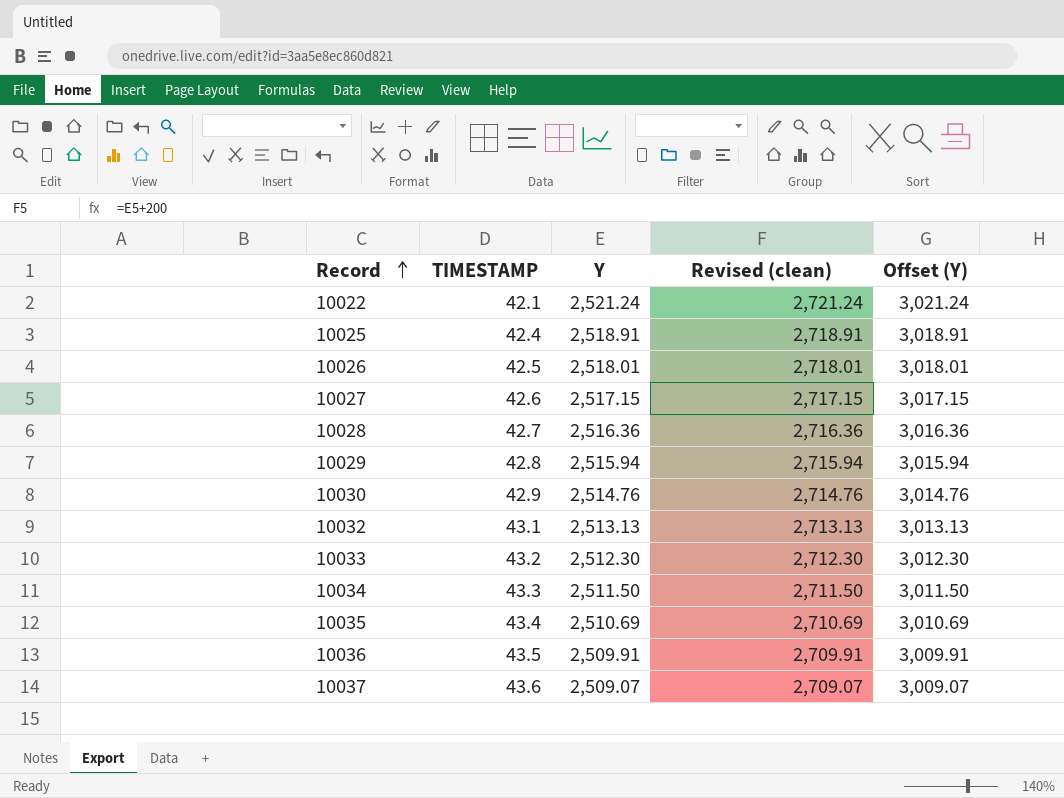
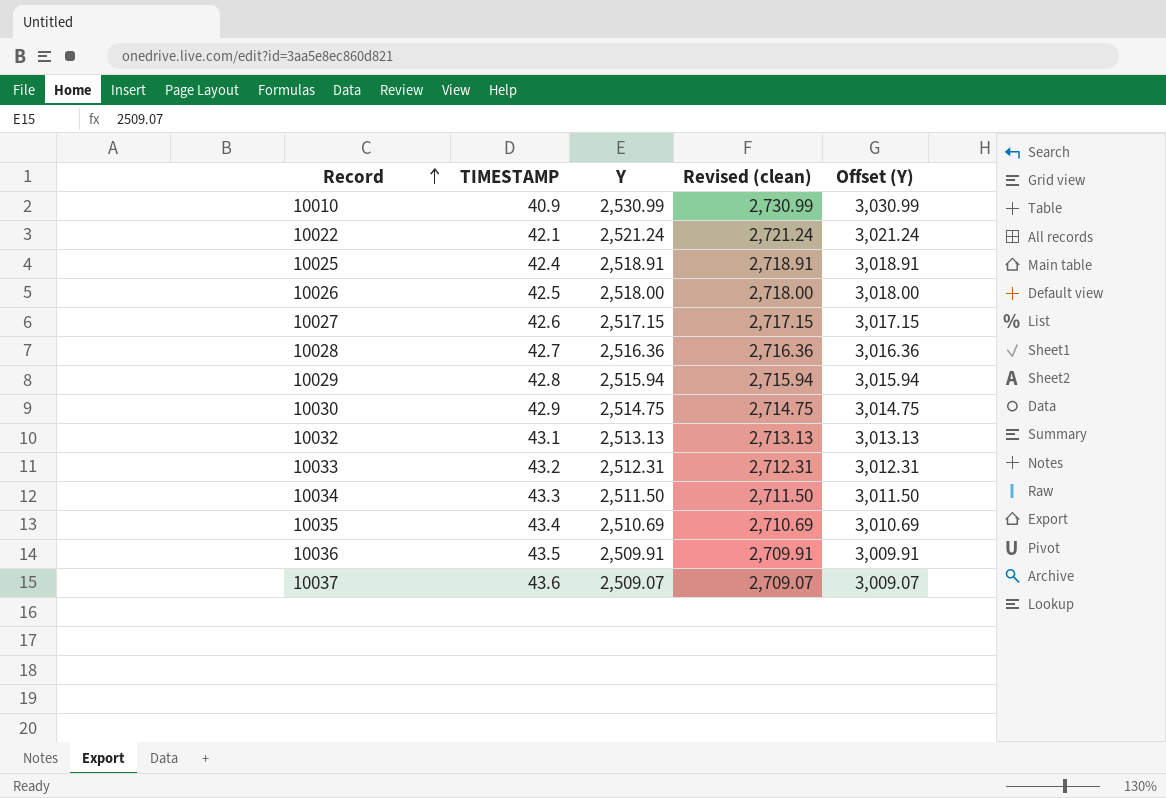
row 10010: none -> 40.9 | 2,530.99 | 2,730.99 | 3,030.99
10026 | Y: 2,518.01 -> 2,518.00
10026 | Revised (clean): 2,718.01 -> 2,718.00
10026 | Offset (Y): 3,018.01 -> 3,018.00
10030 | Y: 2,514.76 -> 2,514.75
10030 | Revised (clean): 2,714.76 -> 2,714.75
10030 | Offset (Y): 3,014.76 -> 3,014.75
10033 | Y: 2,512.30 -> 2,512.31
10033 | Revised (clean): 2,712.30 -> 2,712.31
10033 | Offset (Y): 3,012.30 -> 3,012.31

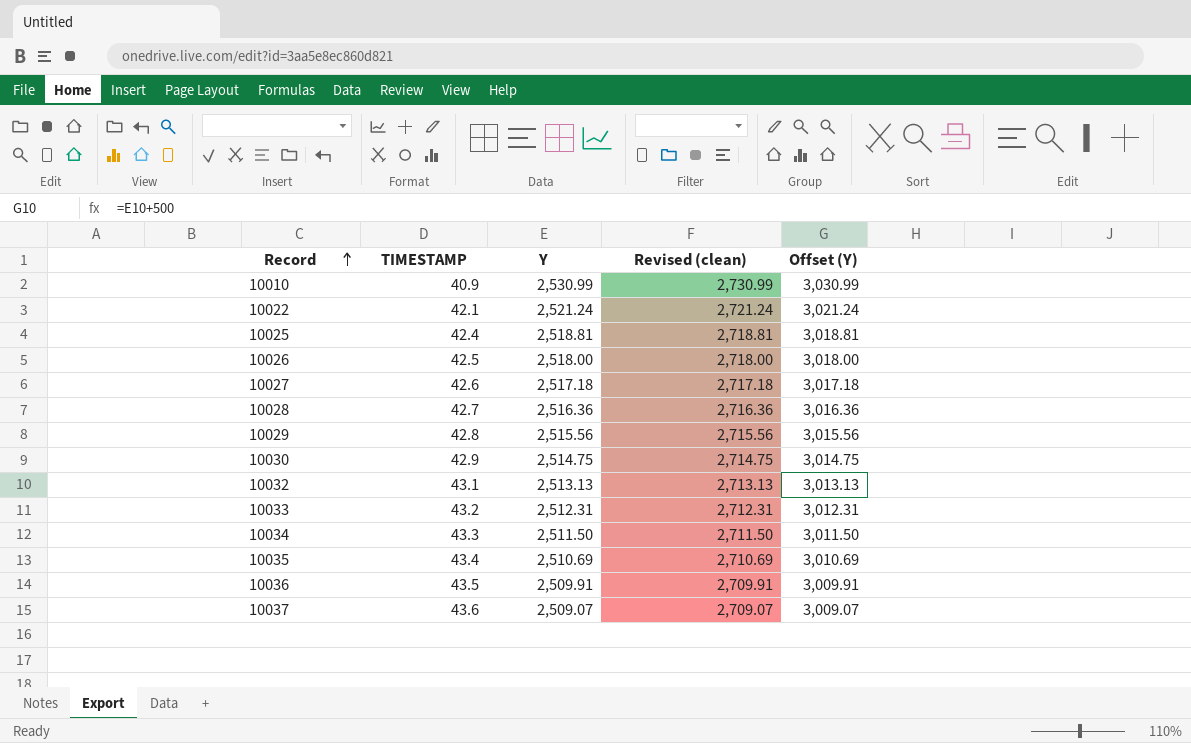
10025 | Y: 2,518.91 -> 2,518.81
10025 | Revised (clean): 2,718.91 -> 2,718.81
10025 | Offset (Y): 3,018.91 -> 3,018.81
10027 | Y: 2,517.15 -> 2,517.18
10027 | Revised (clean): 2,717.15 -> 2,717.18
10027 | Offset (Y): 3,017.15 -> 3,017.18
10029 | Y: 2,515.94 -> 2,515.56
10029 | Revised (clean): 2,715.94 -> 2,715.56
10029 | Offset (Y): 3,015.94 -> 3,015.56

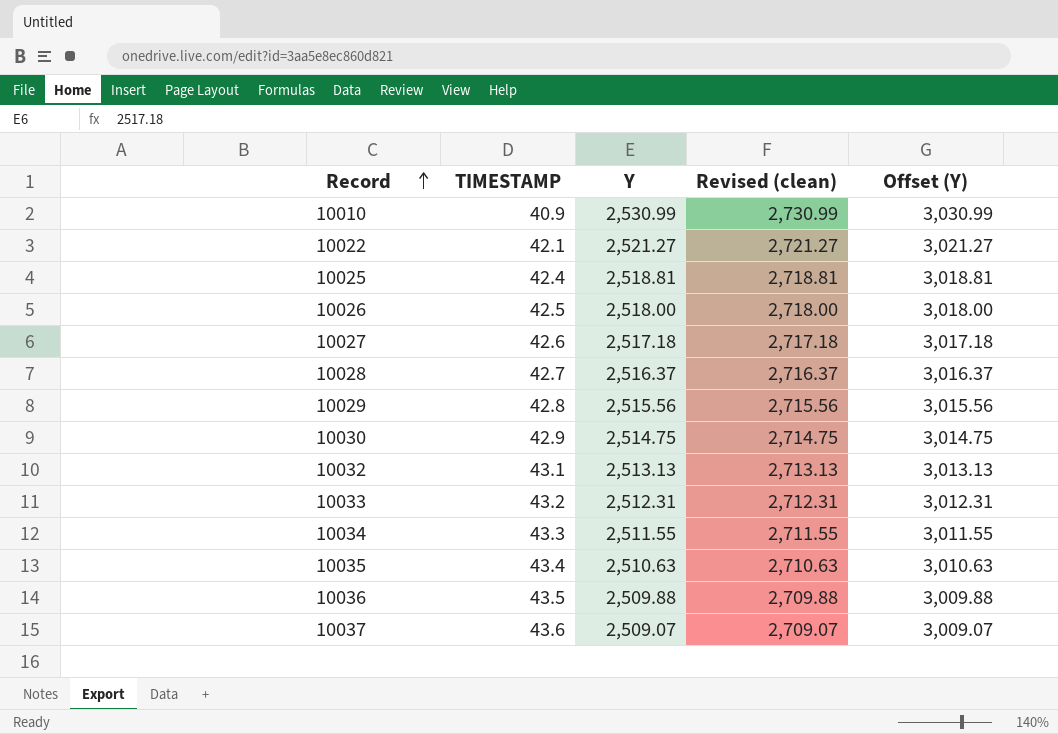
10022 | Y: 2,521.24 -> 2,521.27
10022 | Revised (clean): 2,721.24 -> 2,721.27
10022 | Offset (Y): 3,021.24 -> 3,021.27
10028 | Y: 2,516.36 -> 2,516.37
10028 | Revised (clean): 2,716.36 -> 2,716.37
10028 | Offset (Y): 3,016.36 -> 3,016.37
10034 | Y: 2,511.50 -> 2,511.55
10034 | Revised (clean): 2,711.50 -> 2,711.55
10034 | Offset (Y): 3,011.50 -> 3,011.55
10035 | Y: 2,510.69 -> 2,510.63
10035 | Revised (clean): 2,710.69 -> 2,710.63
10035 | Offset (Y): 3,010.69 -> 3,010.63
10036 | Y: 2,509.91 -> 2,509.88
10036 | Revised (clean): 2,709.91 -> 2,709.88
10036 | Offset (Y): 3,009.91 -> 3,009.88

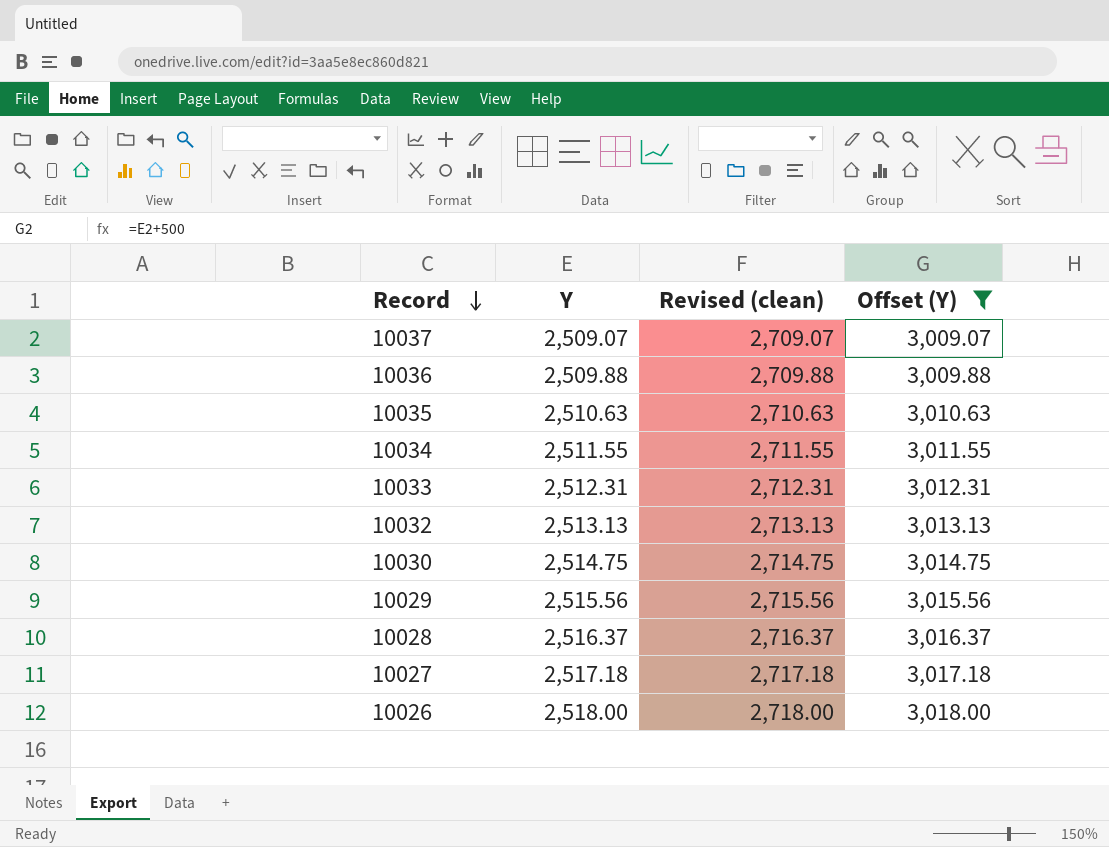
filter: none -> Offset (Y) <= 3,018.00
row order: Record ascending -> Record descending
column TIMESTAMP | position: 2 -> none

